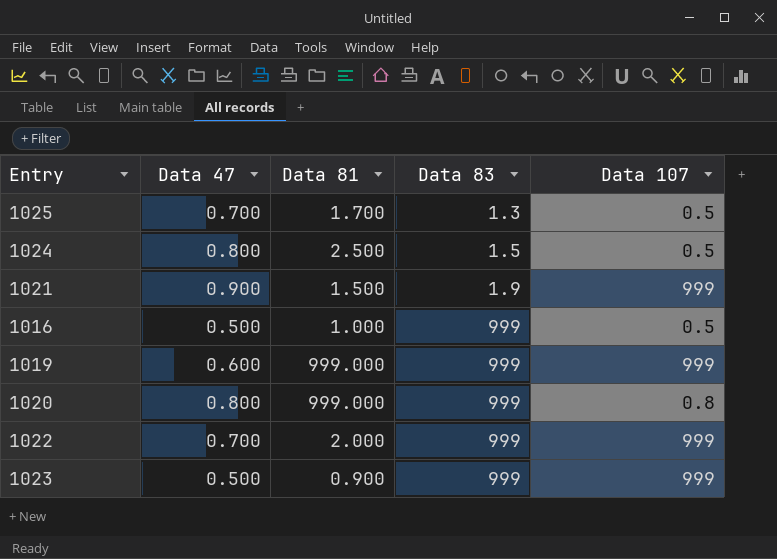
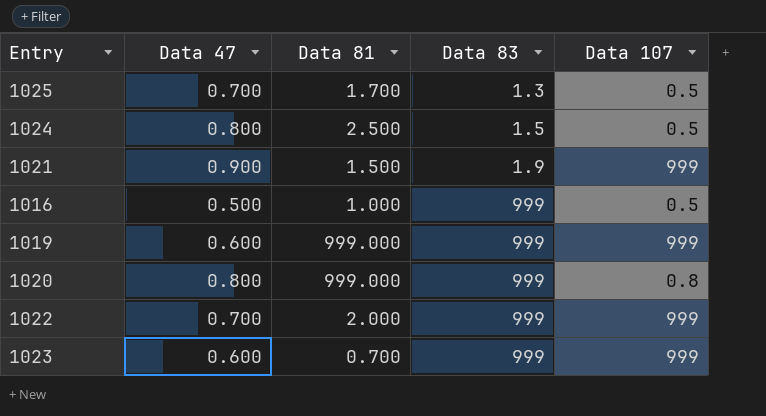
1023 | Data 47: 0.500 -> 0.600
1023 | Data 81: 0.900 -> 0.700

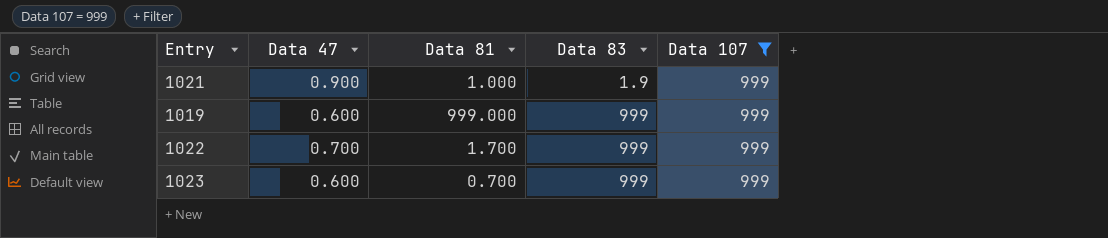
filter: none -> Data 107 = 999
1021 | Data 81: 1.500 -> 1.000
1022 | Data 81: 2.000 -> 1.700

